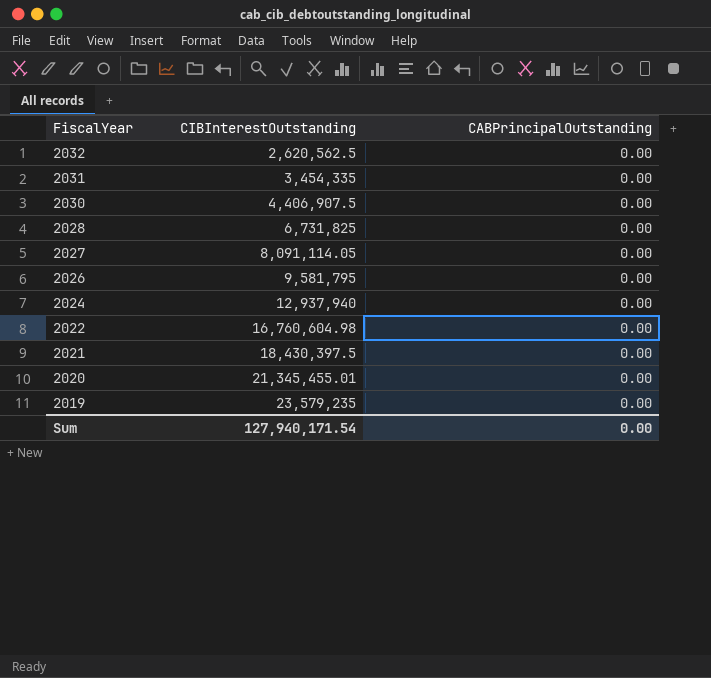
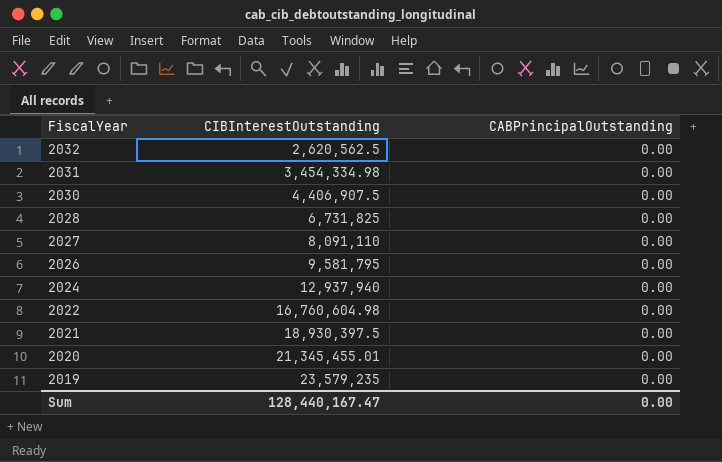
2031 | CIBInterestOutstanding: 3,454,335 -> 3,454,334.98
2027 | CIBInterestOutstanding: 8,091,114.05 -> 8,091,110
2021 | CIBInterestOutstanding: 18,430,397.5 -> 18,930,397.5
Sum | CIBInterestOutstanding: 127,940,171.54 -> 128,440,167.47

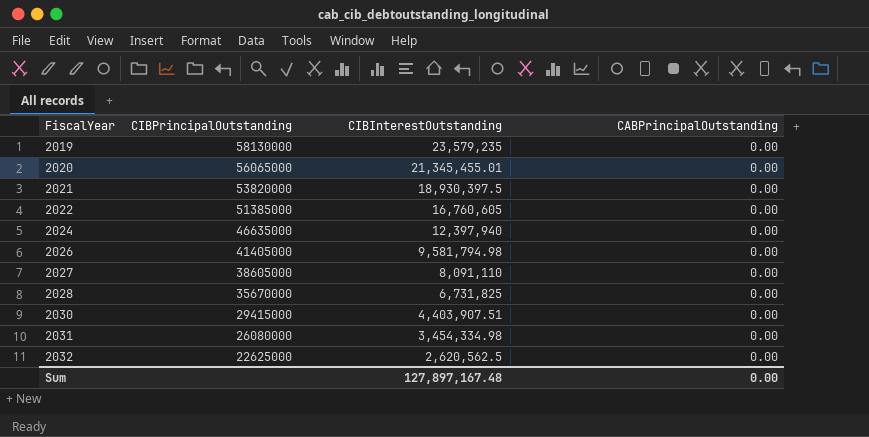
row order: FiscalYear descending -> FiscalYear ascending
column CIBPrincipalOutstanding | position: none -> 2
2022 | CIBInterestOutstanding: 16,760,604.98 -> 16,760,605
2024 | CIBInterestOutstanding: 12,937,940 -> 12,397,940
2026 | CIBInterestOutstanding: 9,581,795 -> 9,581,794.98
2030 | CIBInterestOutstanding: 4,406,907.5 -> 4,403,907.51
Sum | CIBInterestOutstanding: 128,440,167.47 -> 127,897,167.48

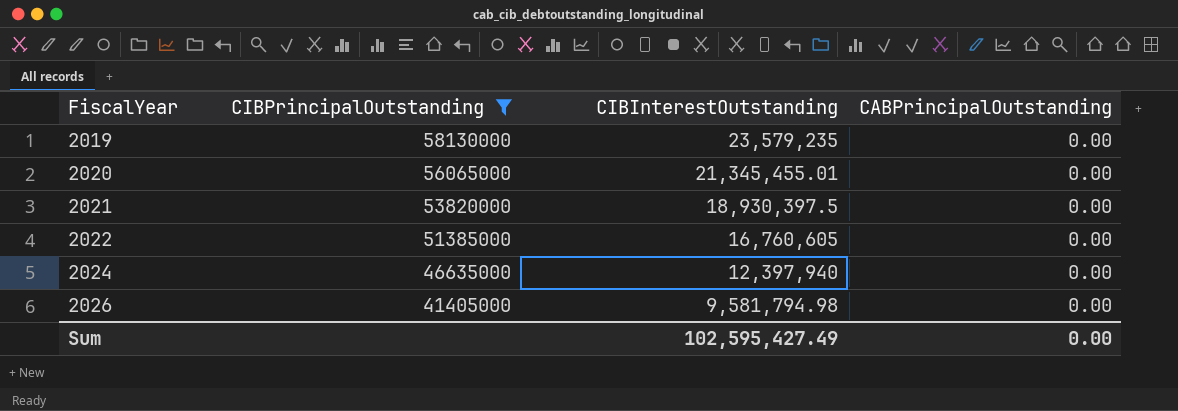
filter: none -> CIBPrincipalOutstanding >= 41405000
Sum | CIBInterestOutstanding: 127,897,167.48 -> 102,595,427.49

